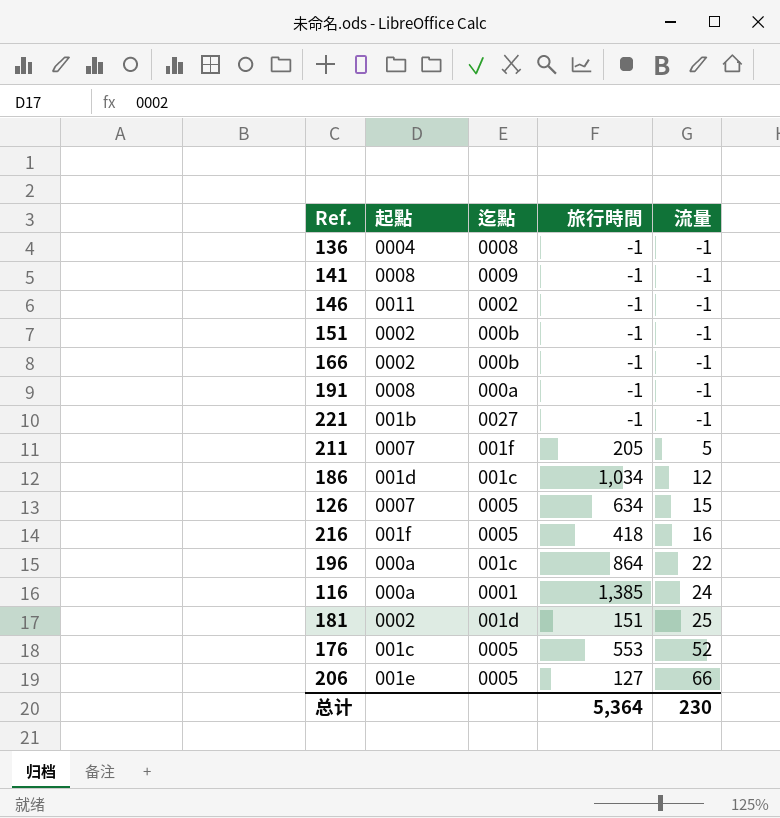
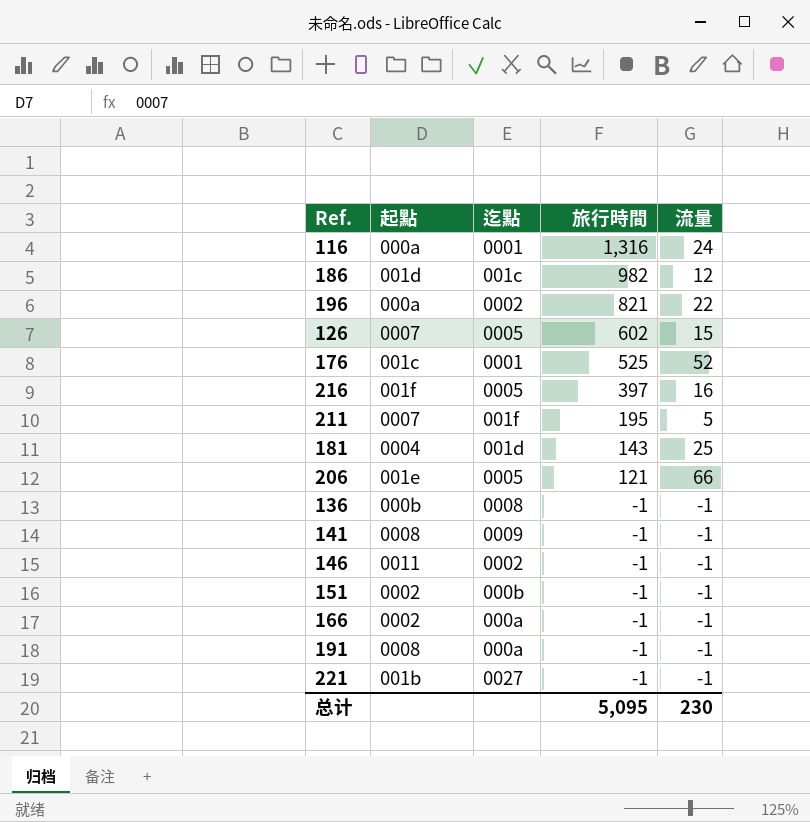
row order: 流量 ascending -> 旅行時間 descending
116 | 旅行時間: 1,385 -> 1,316
186 | 旅行時間: 1,034 -> 982
196 | 迄點: 001c -> 0002
196 | 旅行時間: 864 -> 821
126 | 旅行時間: 634 -> 602
176 | 迄點: 0005 -> 0001
176 | 旅行時間: 553 -> 525
216 | 旅行時間: 418 -> 397
211 | 旅行時間: 205 -> 195
181 | 起點: 0002 -> 0004
181 | 旅行時間: 151 -> 143
206 | 旅行時間: 127 -> 121
136 | 起點: 0004 -> 000b
166 | 迄點: 000b -> 000a
总计 | 旅行時間: 5,364 -> 5,095

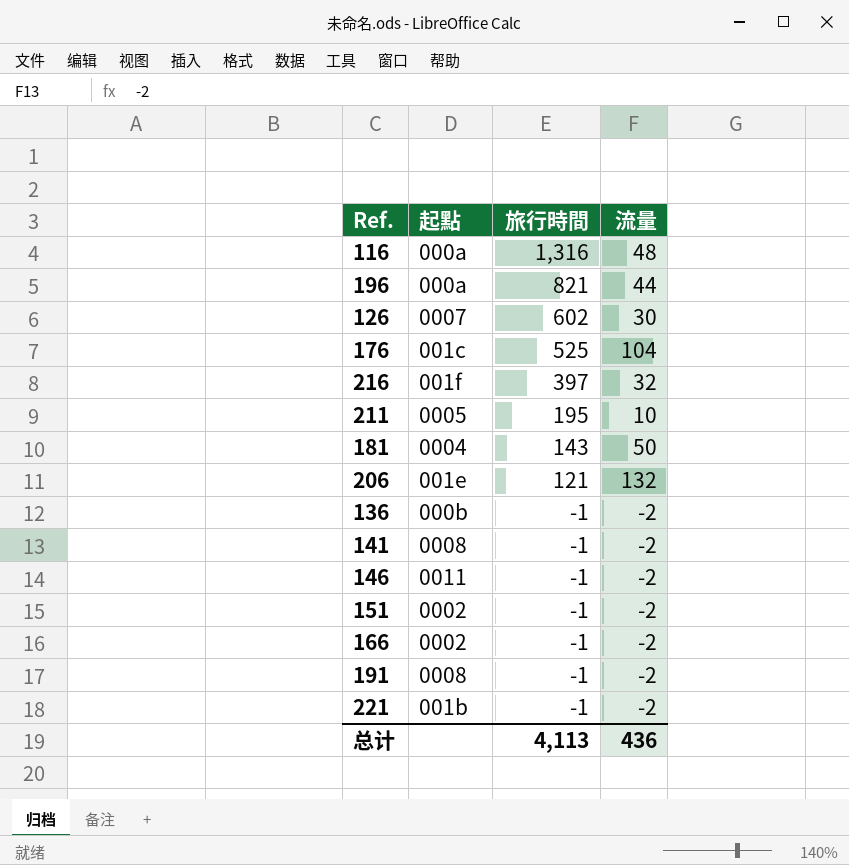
column 迄點 | position: 3 -> none
row 186: 001d | 001c | 982 | 12 -> none
116 | 流量: 24 -> 48
196 | 流量: 22 -> 44
126 | 流量: 15 -> 30
176 | 流量: 52 -> 104
216 | 流量: 16 -> 32
211 | 起點: 0007 -> 0005
211 | 流量: 5 -> 10
181 | 流量: 25 -> 50
206 | 流量: 66 -> 132
136 | 流量: -1 -> -2
141 | 流量: -1 -> -2
146 | 流量: -1 -> -2
151 | 流量: -1 -> -2
166 | 流量: -1 -> -2
191 | 流量: -1 -> -2
221 | 流量: -1 -> -2
总计 | 旅行時間: 5,095 -> 4,113
总计 | 流量: 230 -> 436

